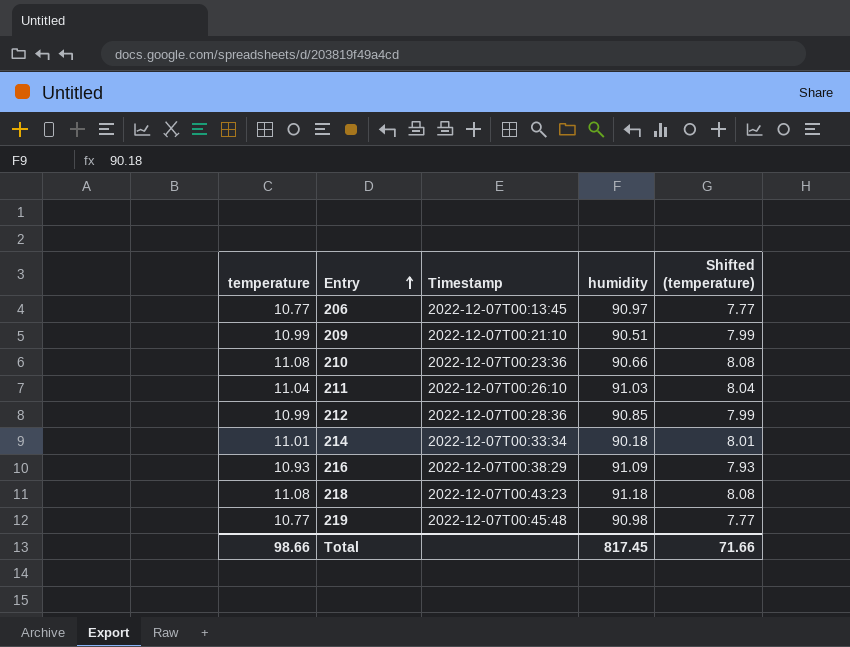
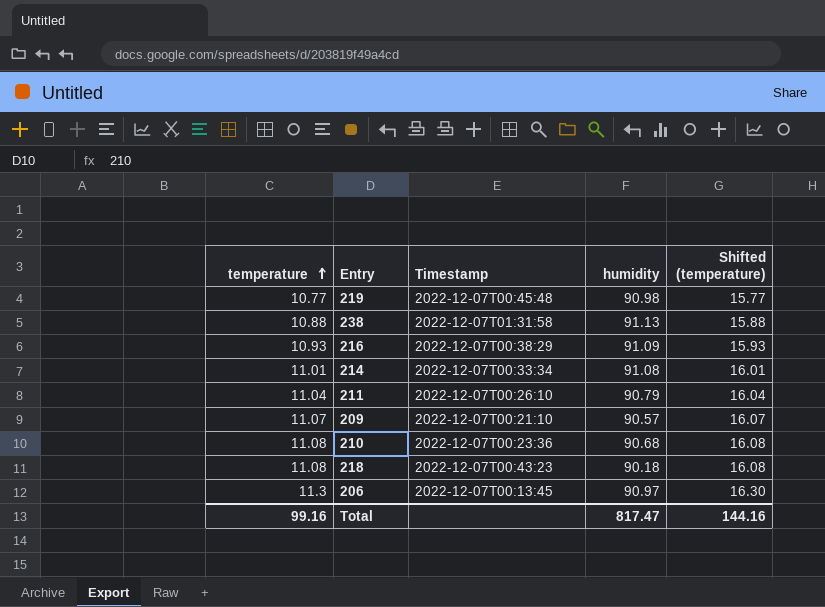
row order: Entry ascending -> temperature ascending
column Shifted (temperature) | formula: [temperature] - 3 -> [temperature] + 5
row 212: 10.99 | 2022-12-07T00:28:36 | 90.85 | 7.99 -> none
row 238: none -> 10.88 | 2022-12-07T01:31:58 | 91.13 | 15.88
214 | humidity: 90.18 -> 91.08
211 | humidity: 91.03 -> 90.79
209 | temperature: 10.99 -> 11.07
209 | humidity: 90.51 -> 90.57
210 | humidity: 90.66 -> 90.68
218 | humidity: 91.18 -> 90.18
206 | temperature: 10.77 -> 11.3
Total | temperature: 98.66 -> 99.16
Total | humidity: 817.45 -> 817.47
Total | Shifted (temperature): 71.66 -> 144.16

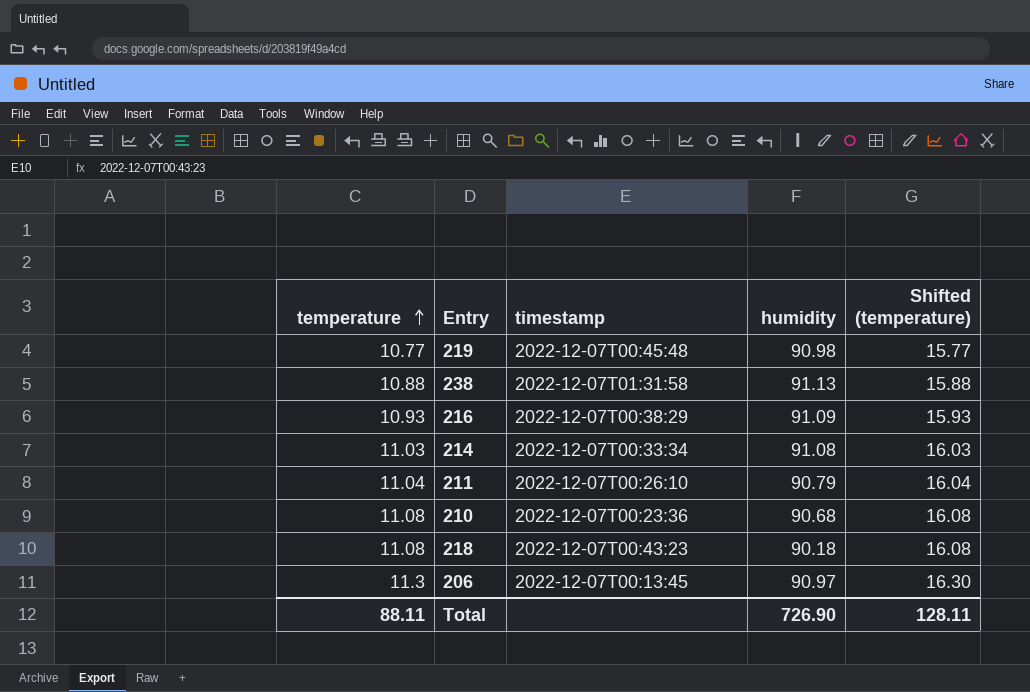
column name: Timestamp -> timestamp
row 209: 11.07 | 2022-12-07T00:21:10 | 90.57 | 16.07 -> none
214 | temperature: 11.01 -> 11.03
214 | Shifted (temperature): 16.01 -> 16.03
Total | temperature: 99.16 -> 88.11
Total | humidity: 817.47 -> 726.90
Total | Shifted (temperature): 144.16 -> 128.11

